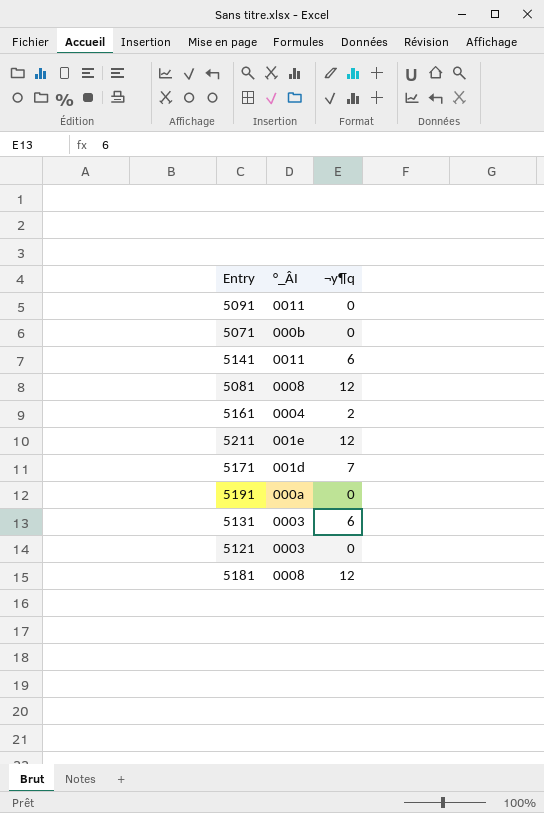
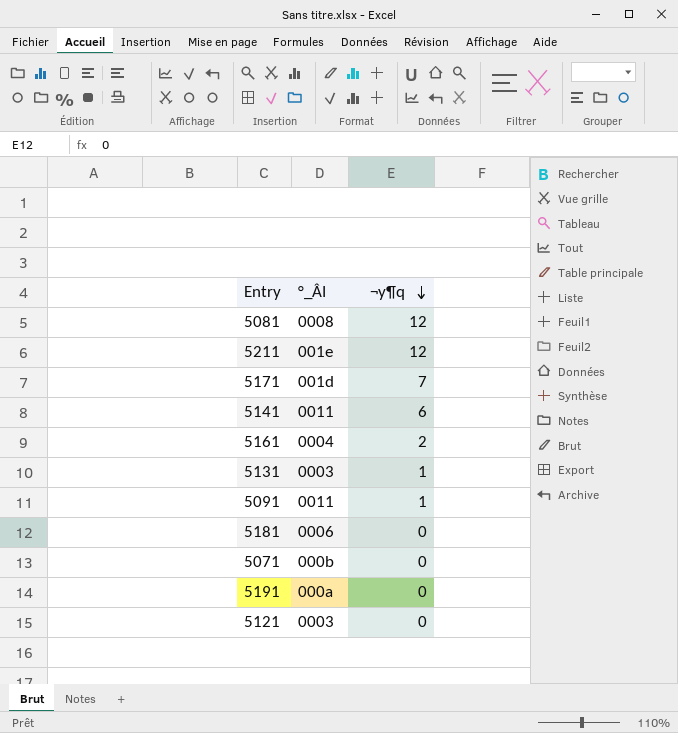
row order: none -> ¬y¶q descending
5131 | ¬y¶q: 6 -> 1
5091 | ¬y¶q: 0 -> 1
5181 | °_ÂI: 0008 -> 0006
5181 | ¬y¶q: 12 -> 0

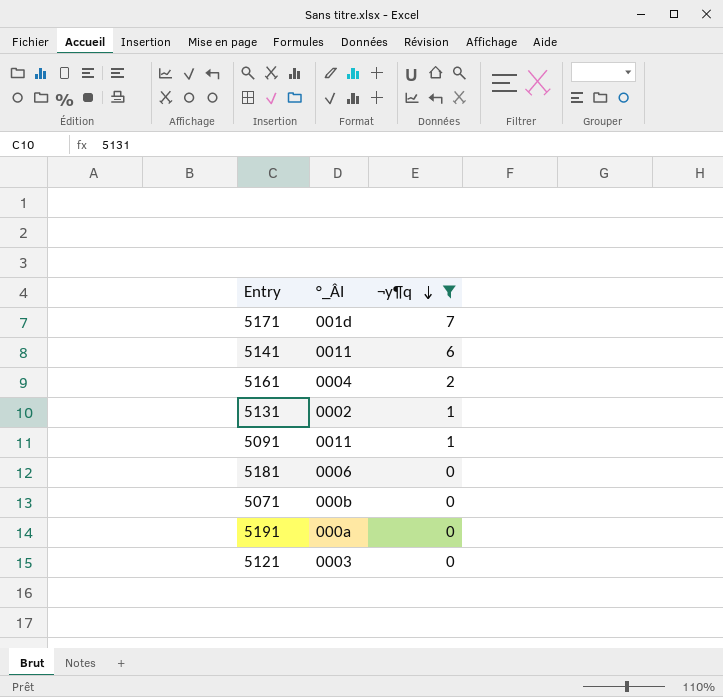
filter: none -> ¬y¶q != 12
5131 | °_ÂI: 0003 -> 0002

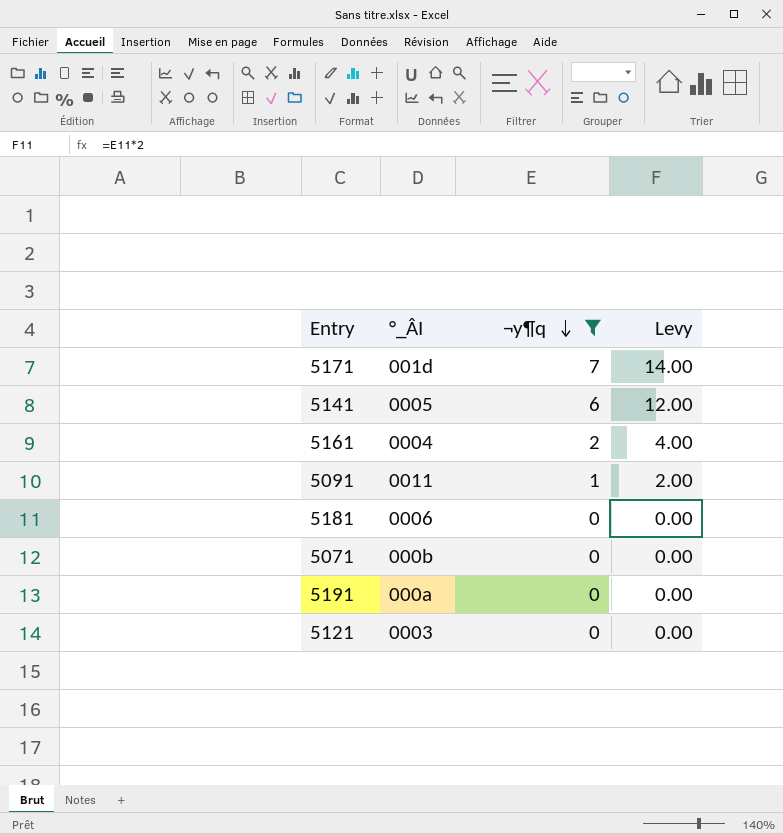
column Levy | formula: none -> [¬y¶q] * 2
row 5131: 0002 | 1 -> none
5141 | °_ÂI: 0011 -> 0005

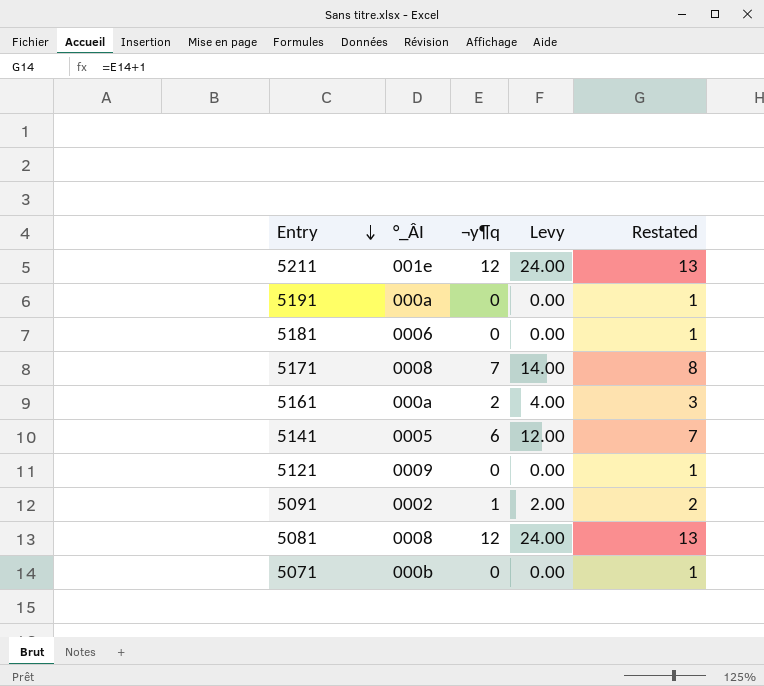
filter: ¬y¶q != 12 -> none
row order: ¬y¶q descending -> Entry descending
column Restated | formula: none -> [¬y¶q] + 1
5171 | °_ÂI: 001d -> 0008
5161 | °_ÂI: 0004 -> 000a
5121 | °_ÂI: 0003 -> 0009
5091 | °_ÂI: 0011 -> 0002

